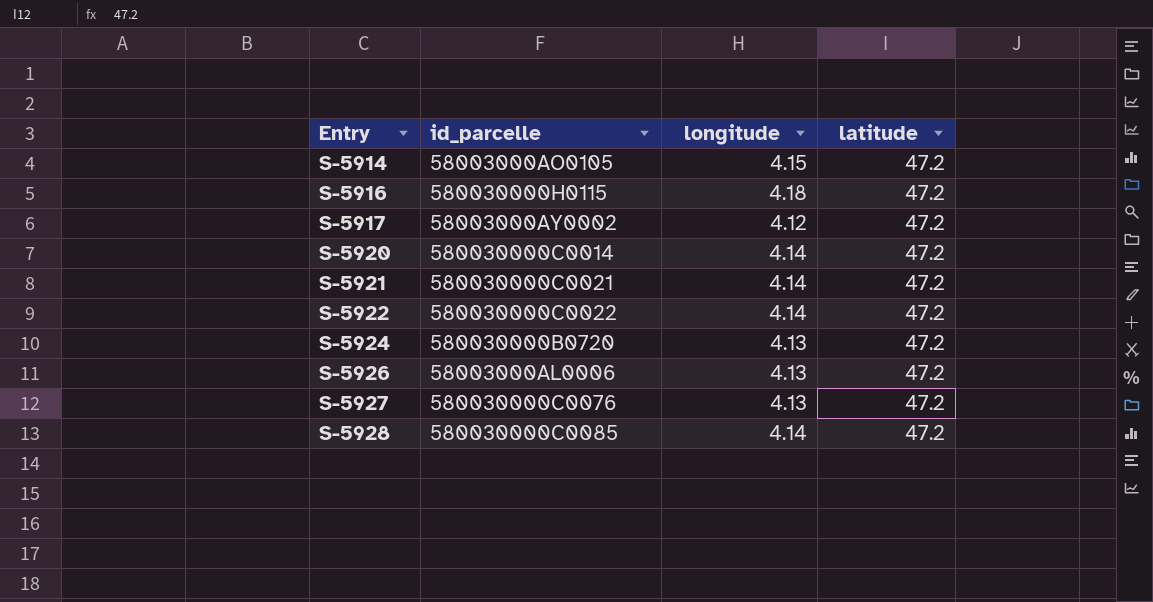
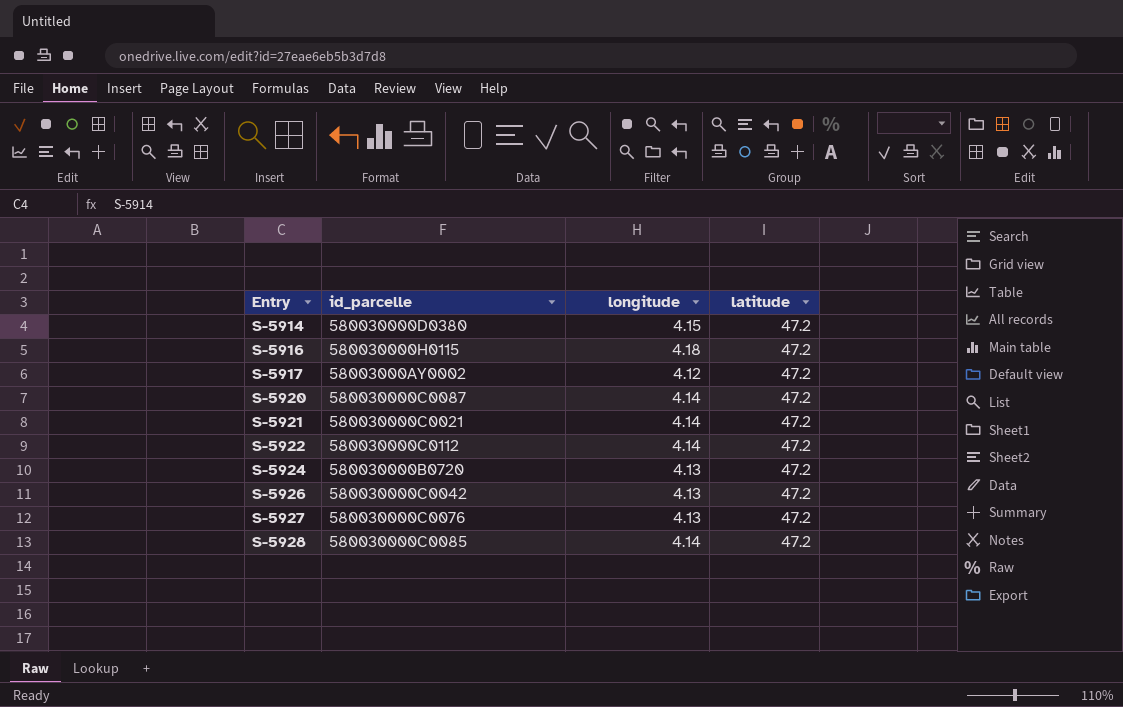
S-5914 | id_parcelle: 58003000AO0105 -> 580030000D0380
S-5920 | id_parcelle: 580030000C0014 -> 580030000C0087
S-5922 | id_parcelle: 580030000C0022 -> 580030000C0112
S-5926 | id_parcelle: 58003000AL0006 -> 580030000C0042

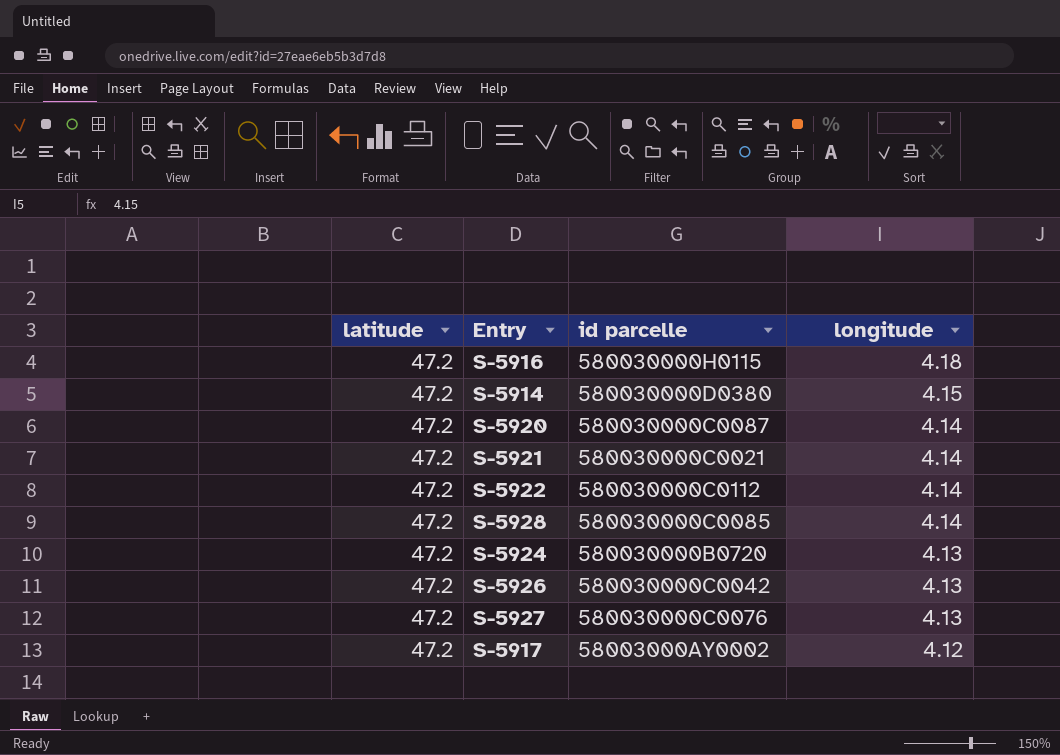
row order: Entry ascending -> longitude descending
column latitude | position: 4 -> 1
column name: id_parcelle -> id parcelle

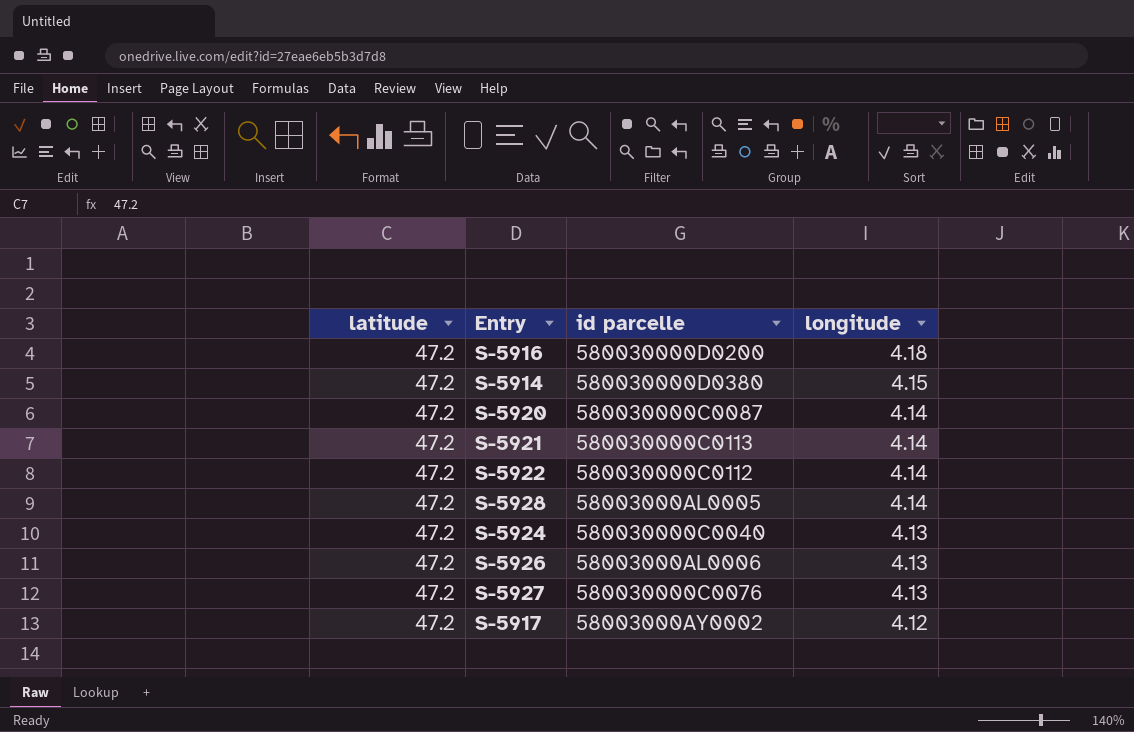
S-5916 | id parcelle: 580030000H0115 -> 580030000D0200
S-5921 | id parcelle: 580030000C0021 -> 580030000C0113
S-5928 | id parcelle: 580030000C0085 -> 58003000AL0005
S-5924 | id parcelle: 580030000B0720 -> 580030000C0040
S-5926 | id parcelle: 580030000C0042 -> 58003000AL0006

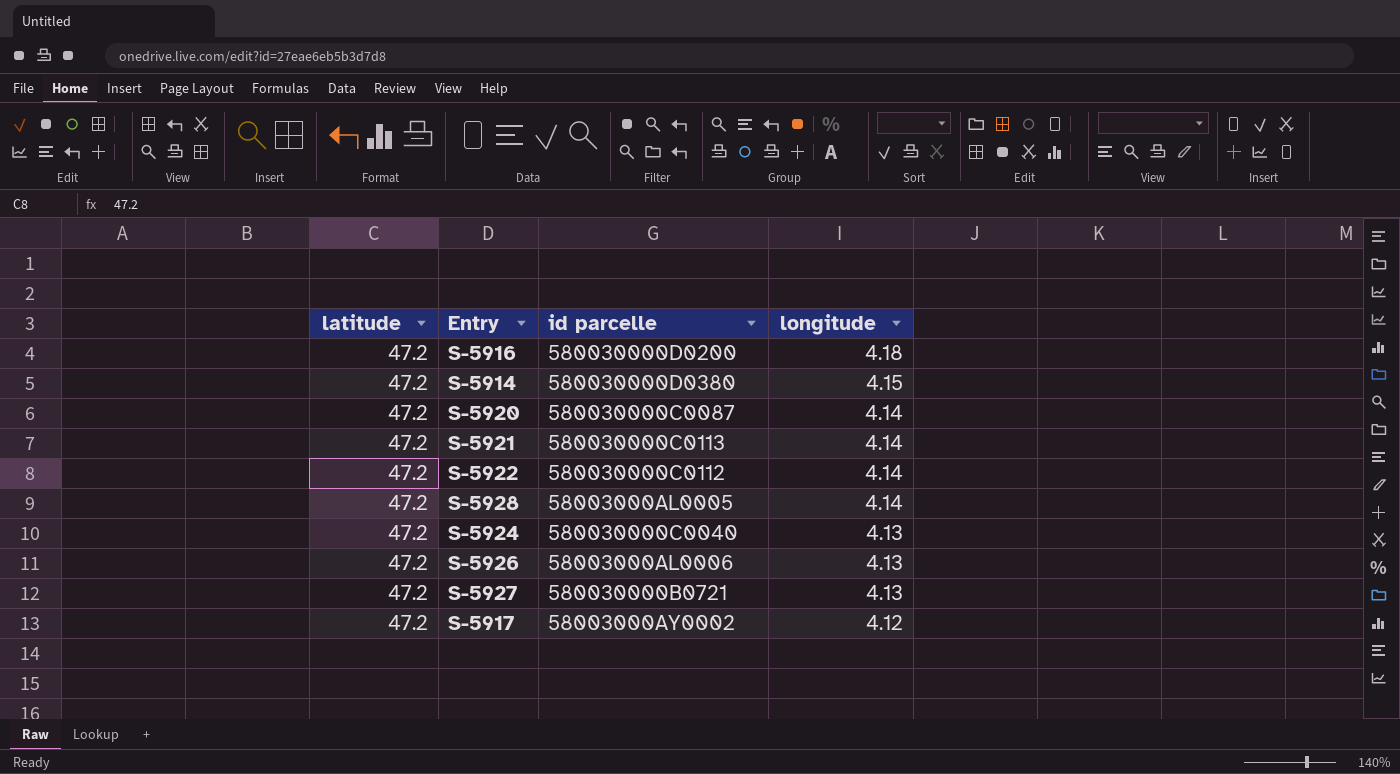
S-5927 | id parcelle: 580030000C0076 -> 580030000B0721

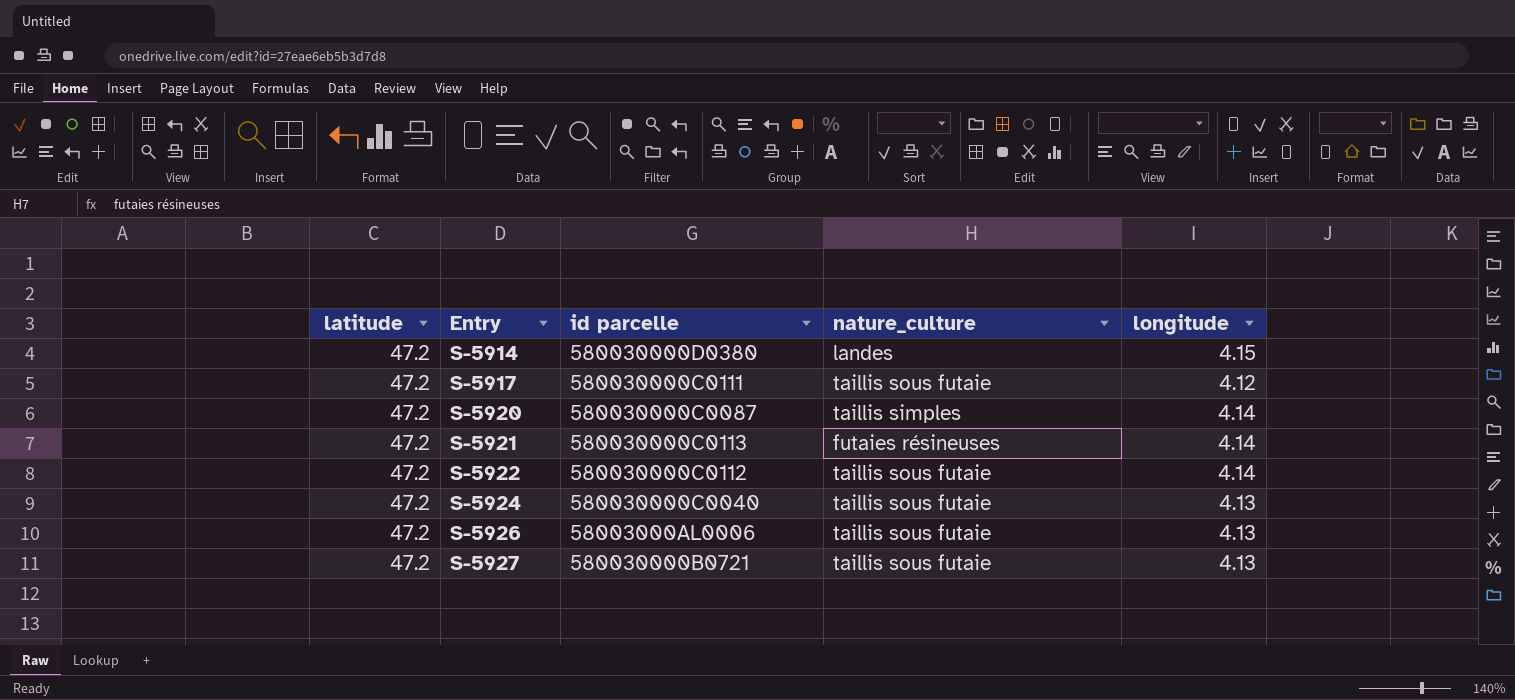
row order: longitude descending -> Entry ascending
column nature_culture | position: none -> 4
row S-5916: 47.2 | 580030000D0200 | 4.18 -> none
row S-5928: 47.2 | 58003000AL0005 | 4.14 -> none
S-5917 | id parcelle: 58003000AY0002 -> 580030000C0111

